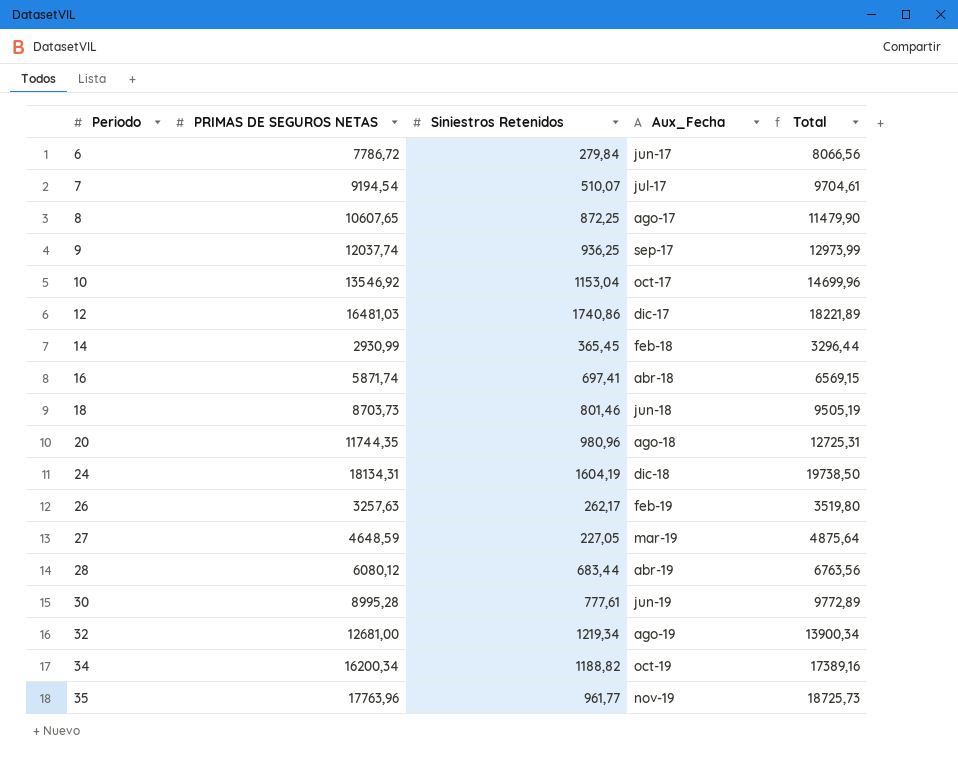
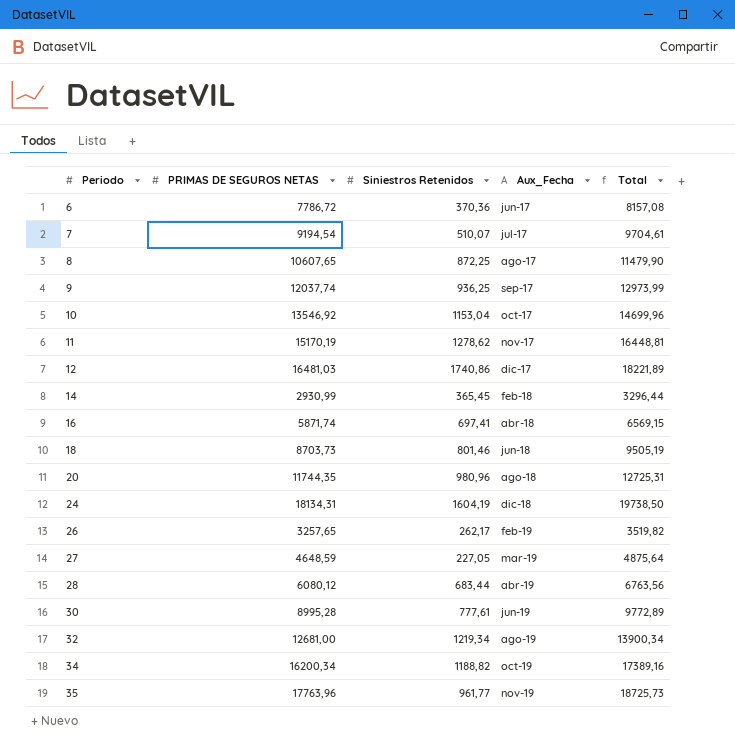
6 | Siniestros Retenidos: 279,84 -> 370,36
6 | Total: 8066,56 -> 8157,08
row 11: none -> 15170,19 | 1278,62 | nov-17 | 16448,81
26 | PRIMAS DE SEGUROS NETAS: 3257,63 -> 3257,65
26 | Total: 3519,80 -> 3519,82

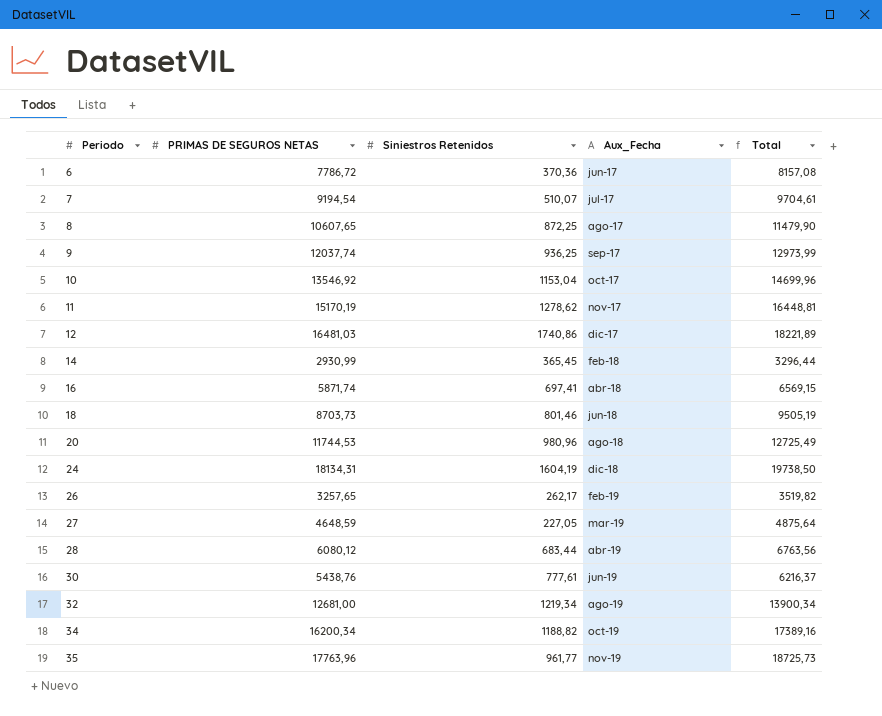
20 | PRIMAS DE SEGUROS NETAS: 11744,35 -> 11744,53
20 | Total: 12725,31 -> 12725,49
30 | PRIMAS DE SEGUROS NETAS: 8995,28 -> 5438,76
30 | Total: 9772,89 -> 6216,37

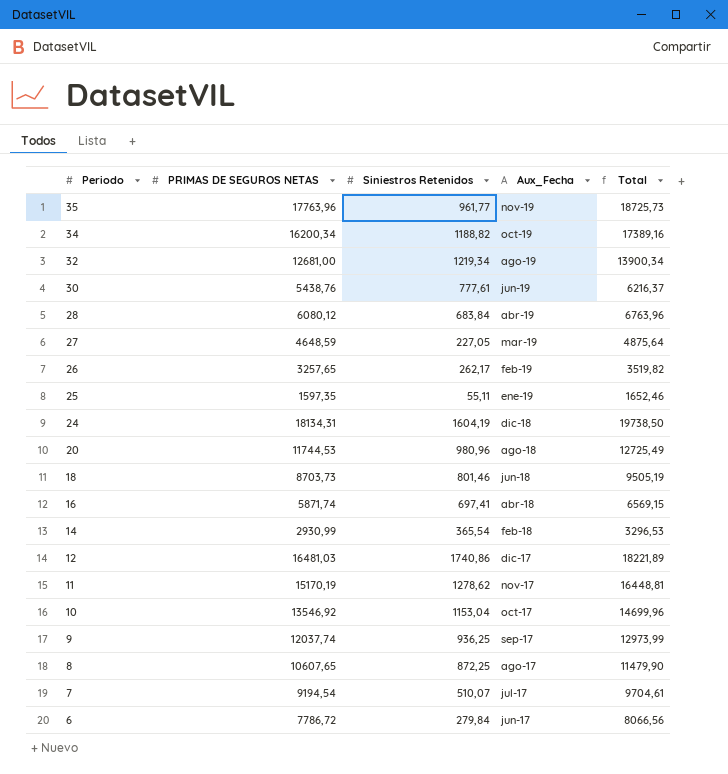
row order: Periodo ascending -> Periodo descending
28 | Siniestros Retenidos: 683,44 -> 683,84
28 | Total: 6763,56 -> 6763,96
row 25: none -> 1597,35 | 55,11 | ene-19 | 1652,46
14 | Siniestros Retenidos: 365,45 -> 365,54
14 | Total: 3296,44 -> 3296,53
6 | Siniestros Retenidos: 370,36 -> 279,84
6 | Total: 8157,08 -> 8066,56

